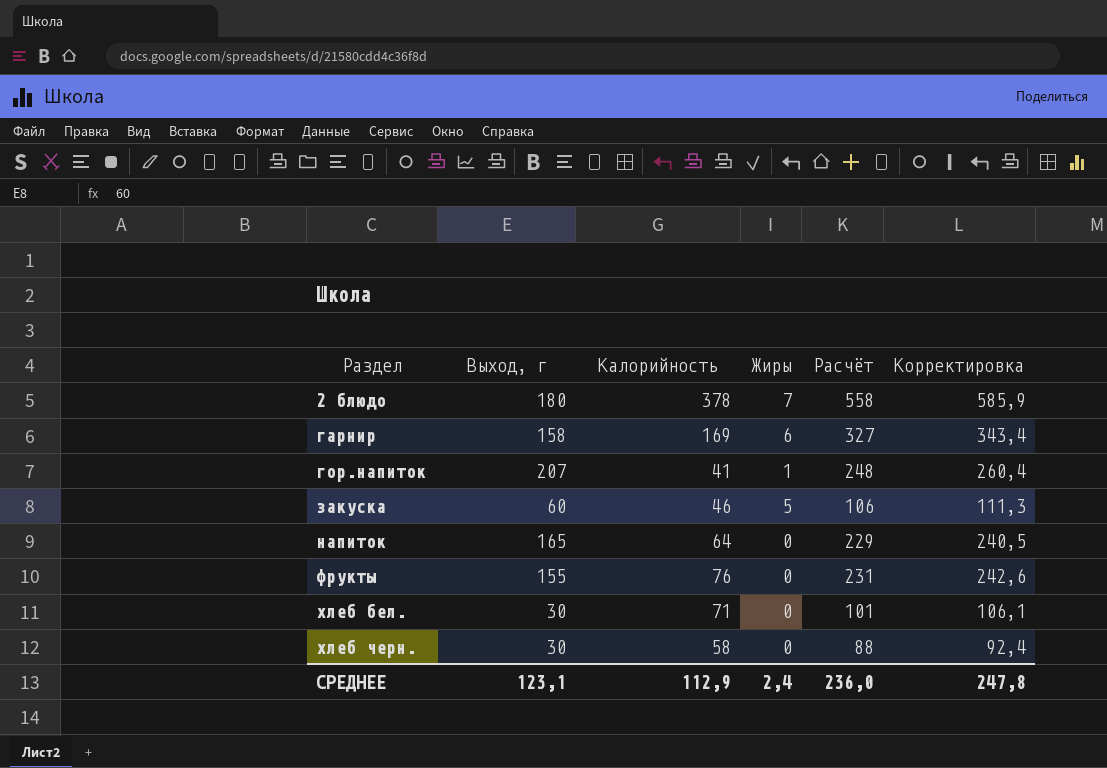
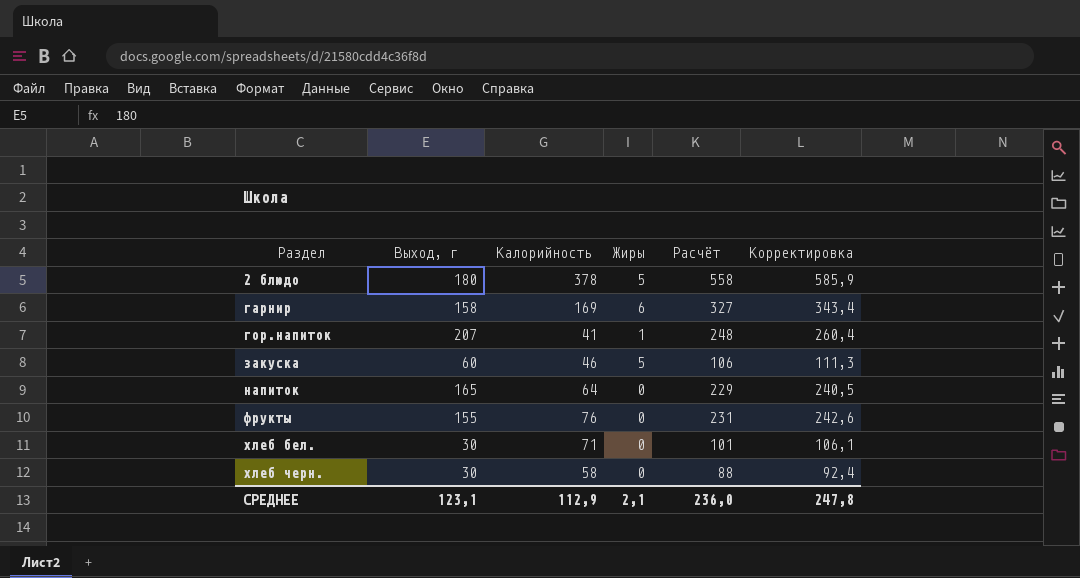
2 блюдо | Жиры: 7 -> 5
СРЕДНЕЕ | Жиры: 2,4 -> 2,1

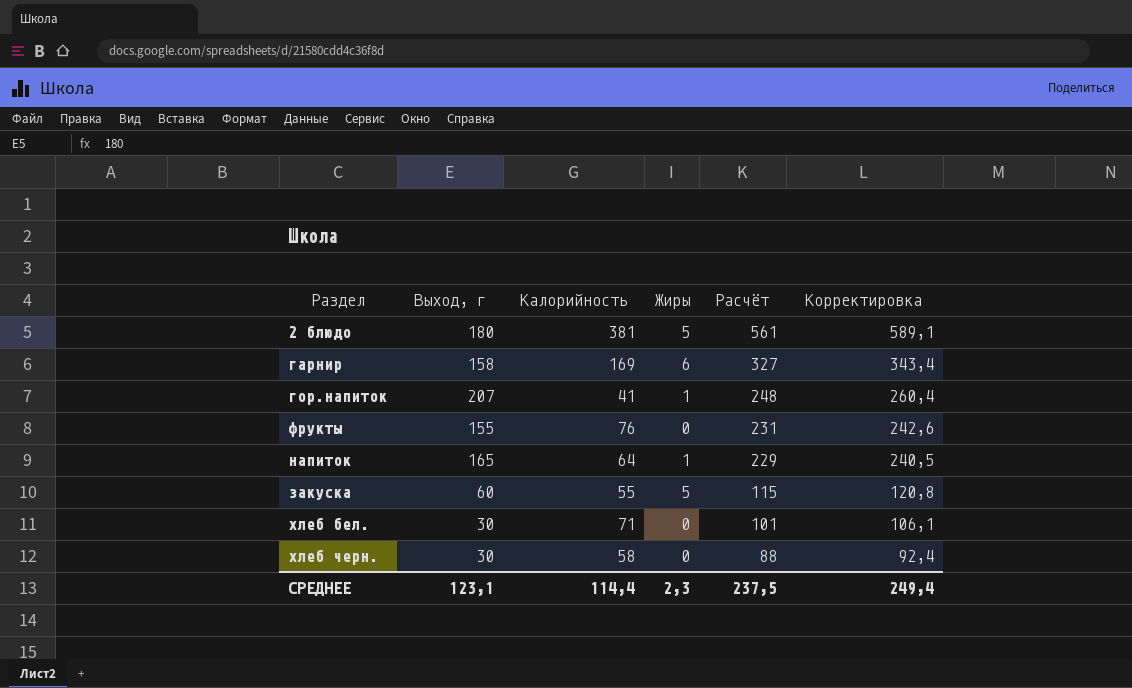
row order: Раздел ascending -> Расчёт descending
2 блюдо | Калорийность: 378 -> 381
2 блюдо | Расчёт: 558 -> 561
2 блюдо | Корректировка: 585,9 -> 589,1
напиток | Жиры: 0 -> 1
закуска | Калорийность: 46 -> 55
закуска | Расчёт: 106 -> 115
закуска | Корректировка: 111,3 -> 120,8
СРЕДНЕЕ | Калорийность: 112,9 -> 114,4
СРЕДНЕЕ | Жиры: 2,1 -> 2,3
СРЕДНЕЕ | Расчёт: 236,0 -> 237,5
СРЕДНЕЕ | Корректировка: 247,8 -> 249,4

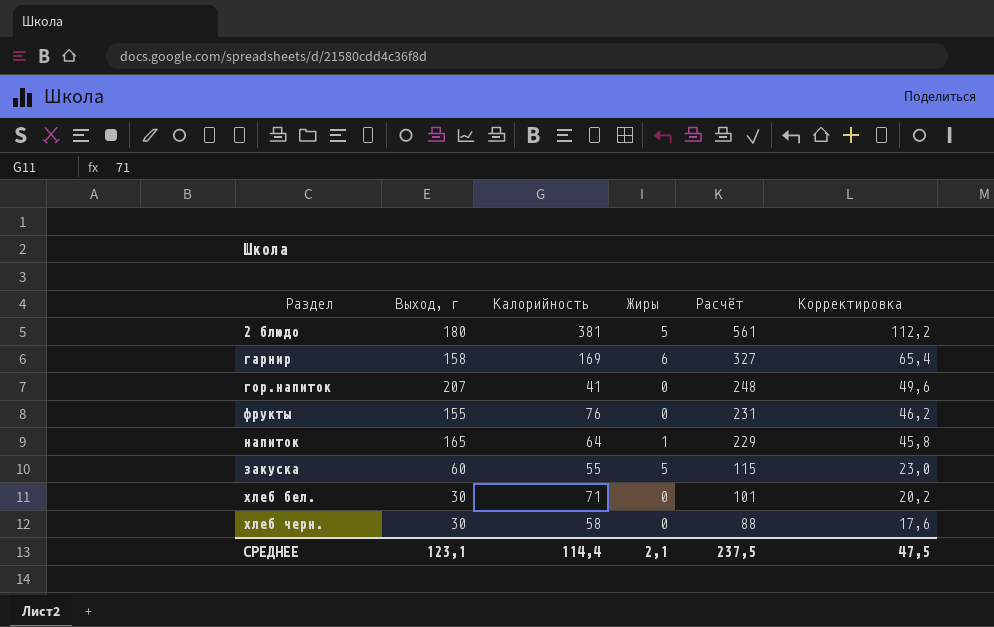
column Корректировка | formula: [Расчёт] * 1,05 -> [Расчёт] * 0,2
гор.напиток | Жиры: 1 -> 0
СРЕДНЕЕ | Жиры: 2,3 -> 2,1
СРЕДНЕЕ | Корректировка: 249,4 -> 47,5

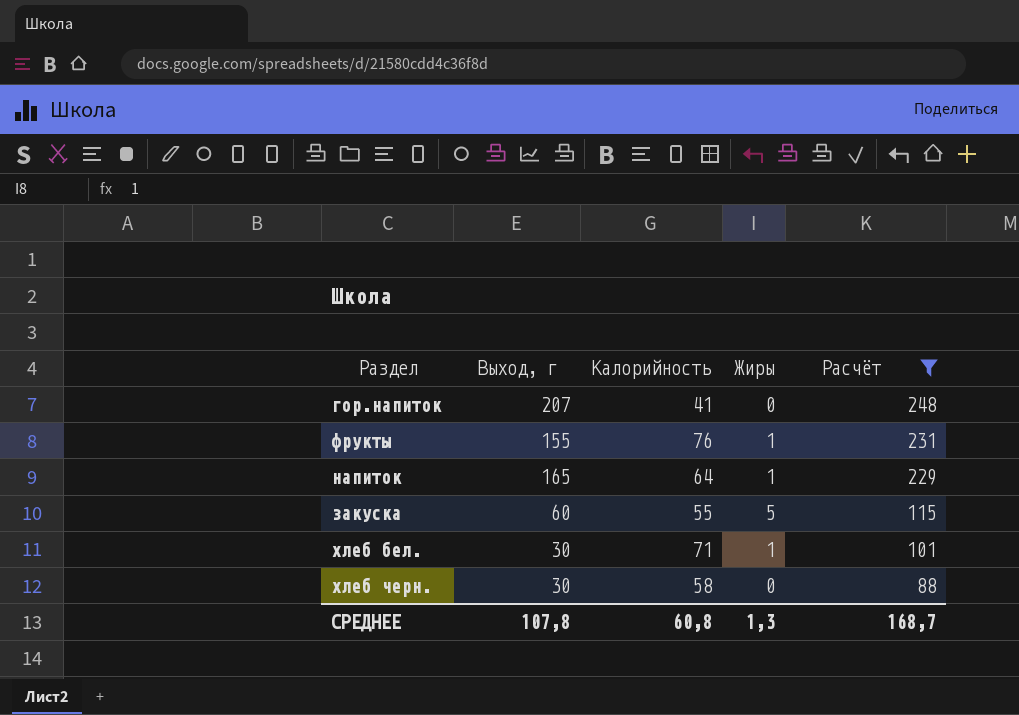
filter: none -> Расчёт <= 248
column Корректировка | formula: [Расчёт] * 0,2 -> none
фрукты | Жиры: 0 -> 1
хлеб бел. | Жиры: 0 -> 1
СРЕДНЕЕ | Выход, г: 123,1 -> 107,8
СРЕДНЕЕ | Калорийность: 114,4 -> 60,8
СРЕДНЕЕ | Жиры: 2,1 -> 1,3
СРЕДНЕЕ | Расчёт: 237,5 -> 168,7

